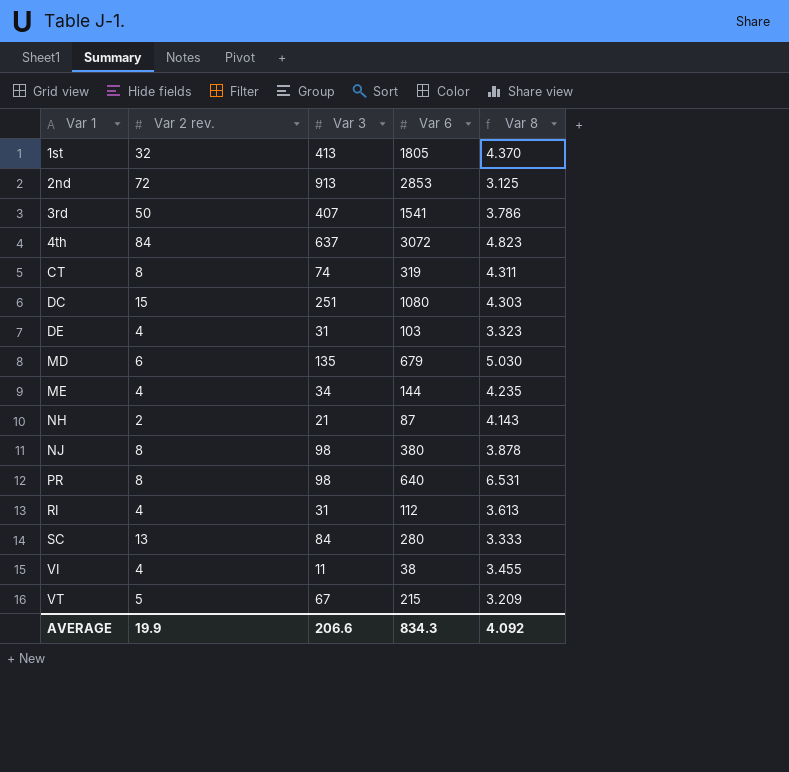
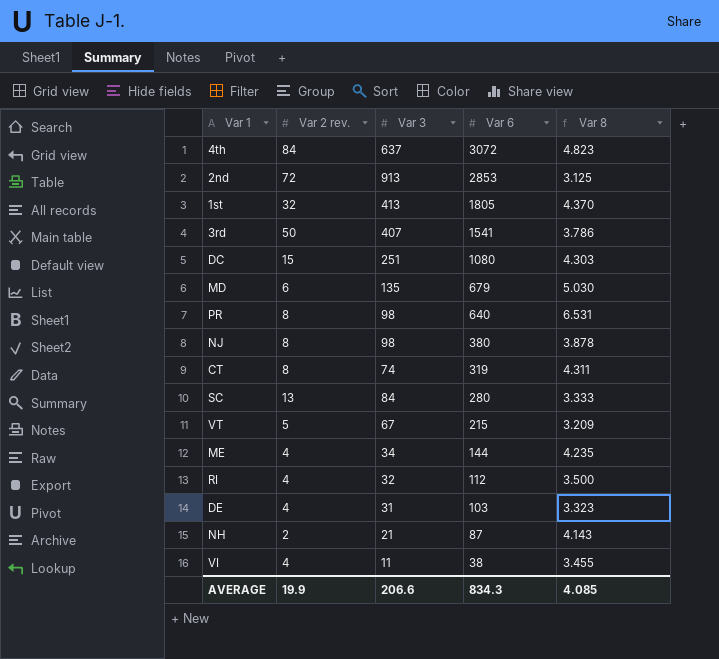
row order: Var 1 ascending -> Var 6 descending
RI | Var 3: 31 -> 32
RI | Var 8: 3.613 -> 3.500
AVERAGE | Var 8: 4.092 -> 4.085

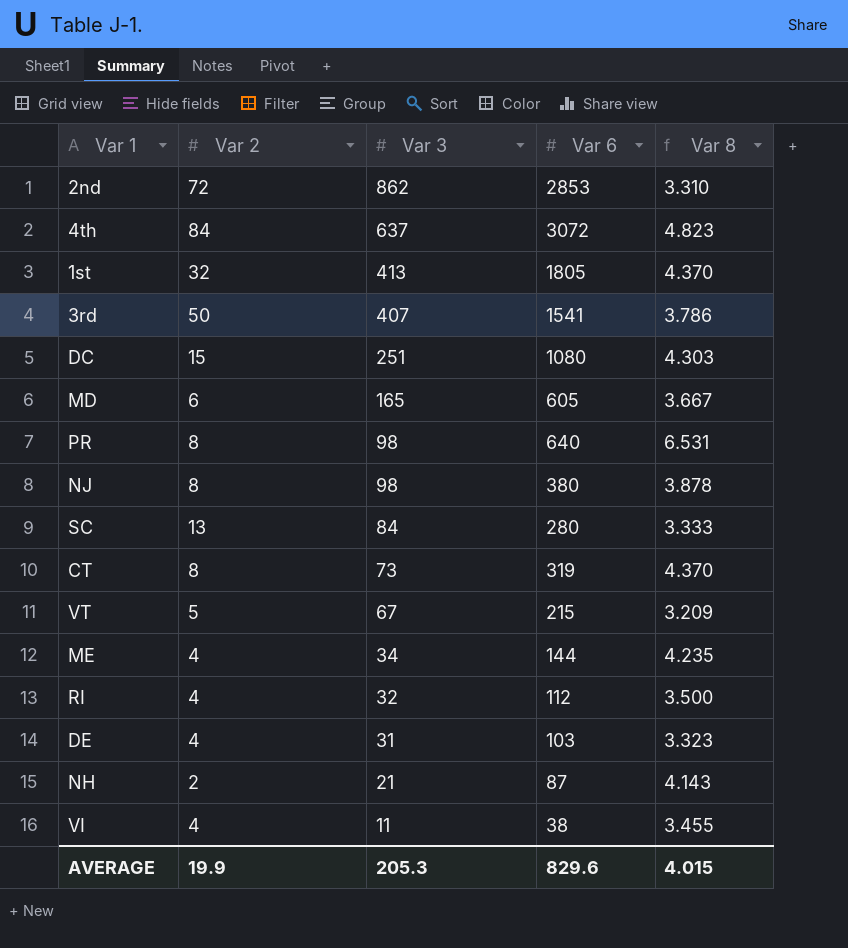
row order: Var 6 descending -> Var 3 descending
column name: Var 2 rev. -> Var 2
2nd | Var 3: 913 -> 862
2nd | Var 8: 3.125 -> 3.310
MD | Var 3: 135 -> 165
MD | Var 6: 679 -> 605
MD | Var 8: 5.030 -> 3.667
CT | Var 3: 74 -> 73
CT | Var 8: 4.311 -> 4.370
AVERAGE | Var 3: 206.6 -> 205.3
AVERAGE | Var 6: 834.3 -> 829.6
AVERAGE | Var 8: 4.085 -> 4.015

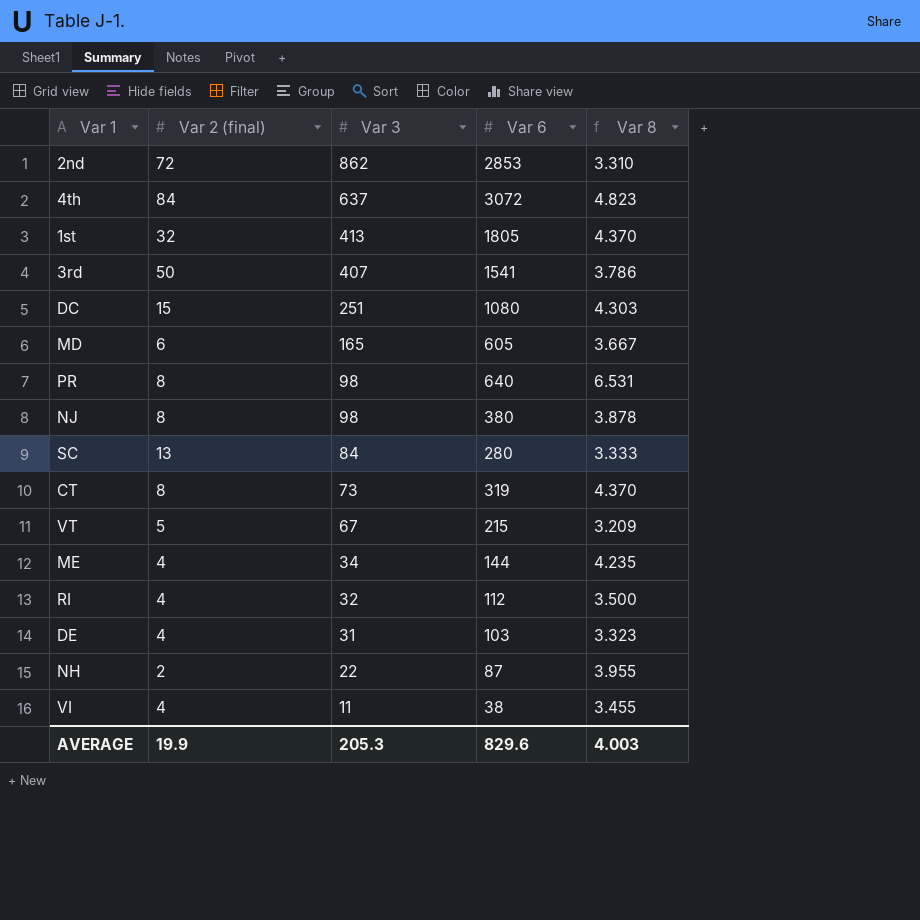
column name: Var 2 -> Var 2 (final)
NH | Var 3: 21 -> 22
NH | Var 8: 4.143 -> 3.955
AVERAGE | Var 8: 4.015 -> 4.003

